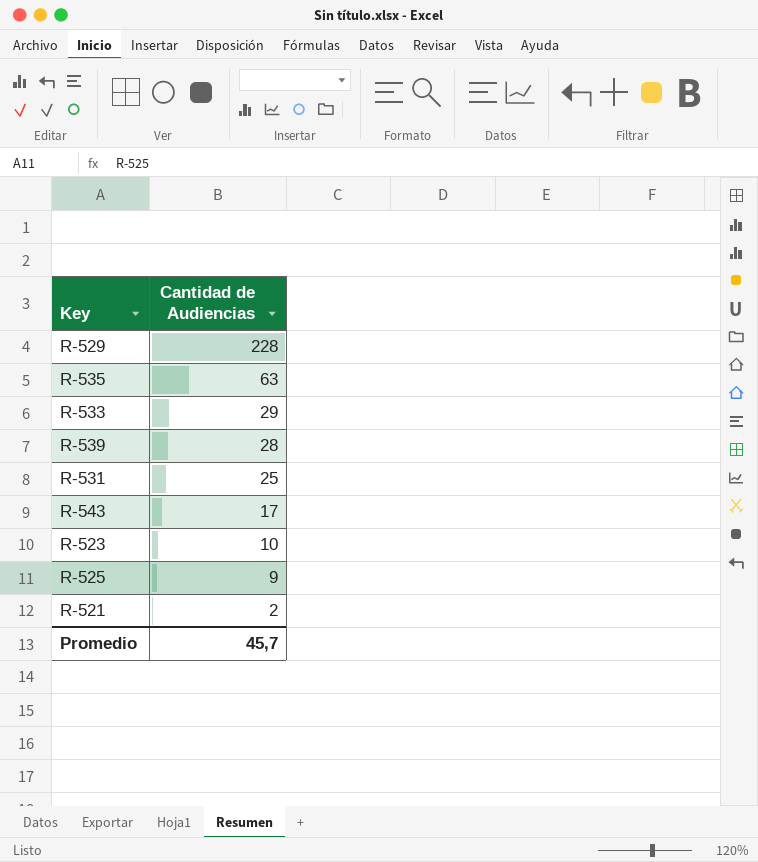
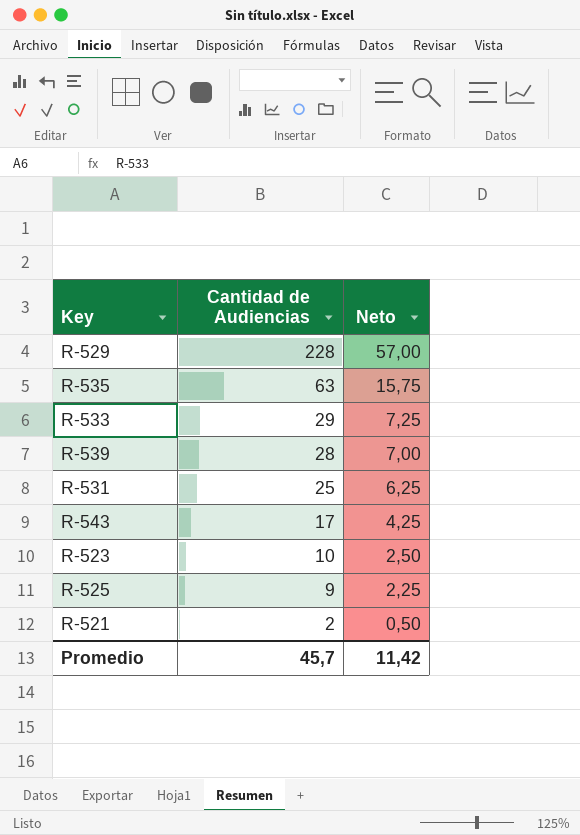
column Neto | formula: none -> [Cantidad de Audiencias] * 0,25

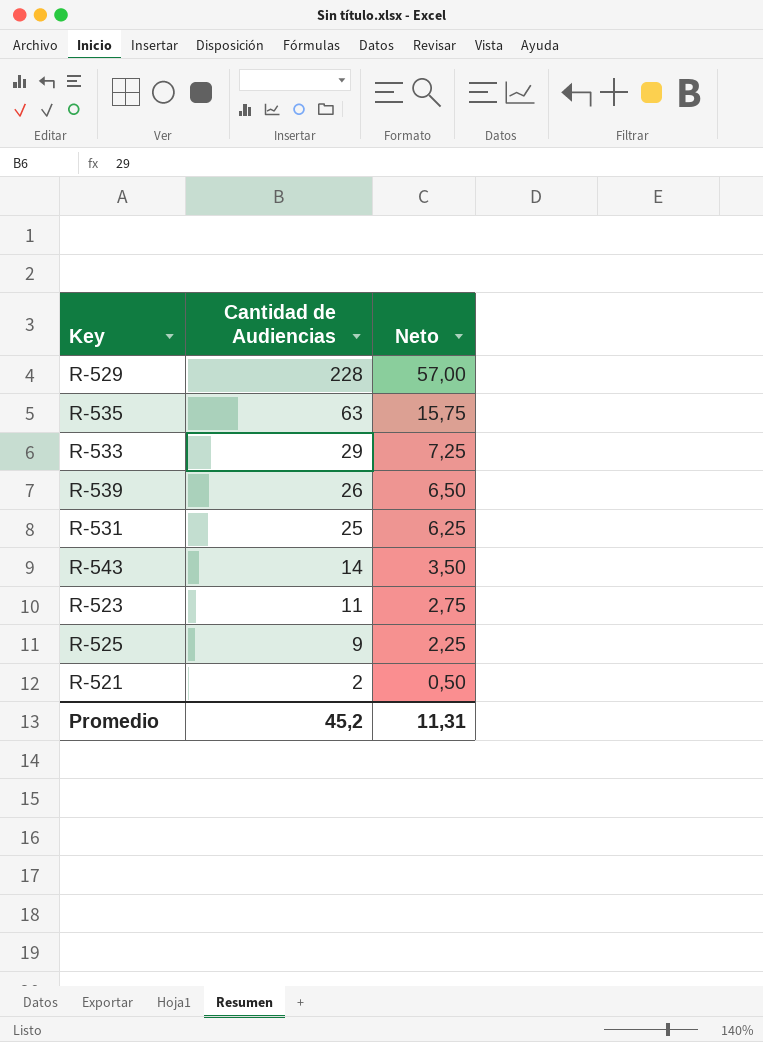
R-539 | Cantidad de Audiencias: 28 -> 26
R-539 | Neto: 7,00 -> 6,50
R-543 | Cantidad de Audiencias: 17 -> 14
R-543 | Neto: 4,25 -> 3,50
R-523 | Cantidad de Audiencias: 10 -> 11
R-523 | Neto: 2,50 -> 2,75
Promedio | Cantidad de Audiencias: 45,7 -> 45,2
Promedio | Neto: 11,42 -> 11,31

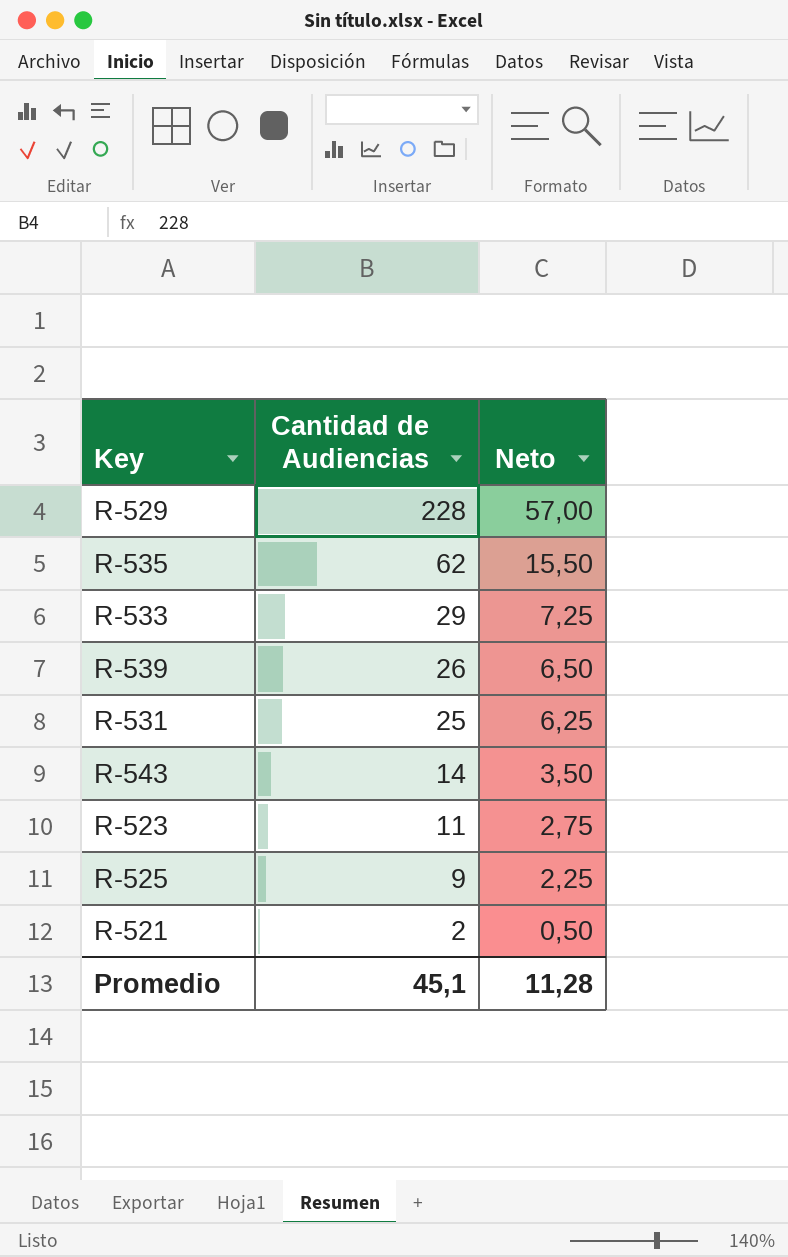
R-535 | Cantidad de Audiencias: 63 -> 62
R-535 | Neto: 15,75 -> 15,50
Promedio | Cantidad de Audiencias: 45,2 -> 45,1
Promedio | Neto: 11,31 -> 11,28

